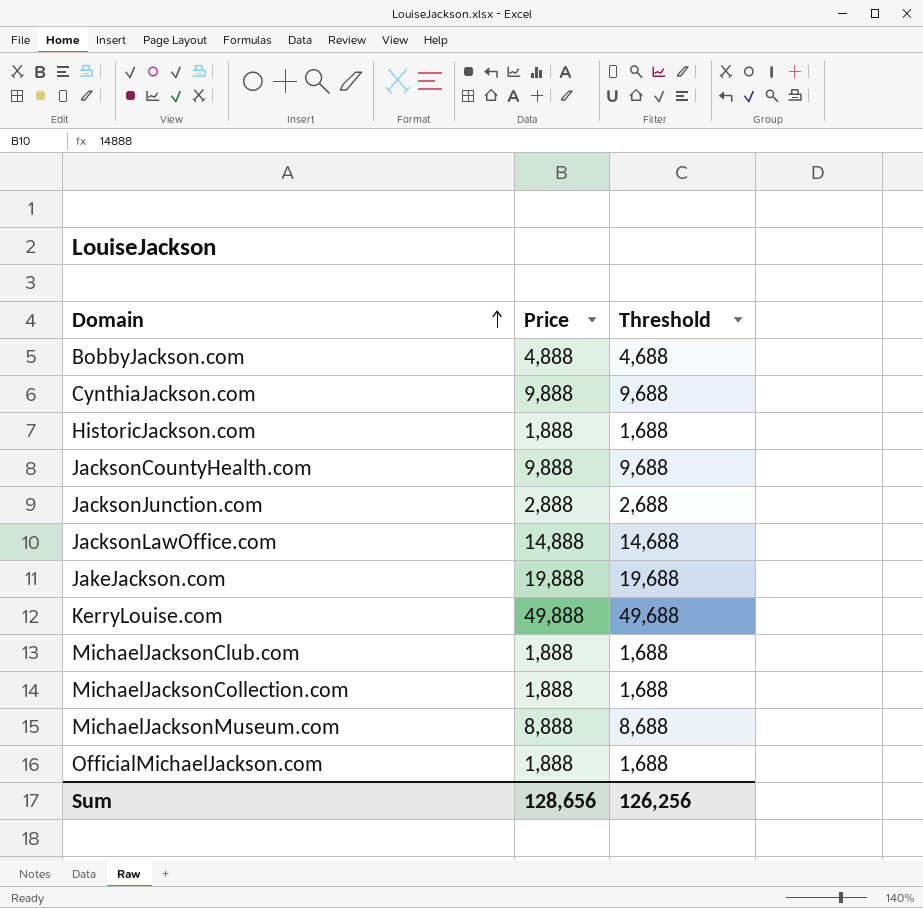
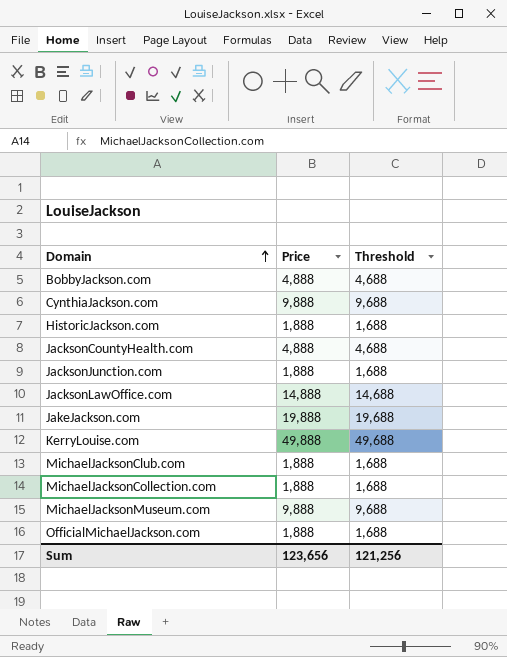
JacksonCountyHealth.com | Price: 9,888 -> 4,888
JacksonCountyHealth.com | Threshold: 9,688 -> 4,688
JacksonJunction.com | Price: 2,888 -> 1,888
JacksonJunction.com | Threshold: 2,688 -> 1,688
MichaelJacksonMuseum.com | Price: 8,888 -> 9,888
MichaelJacksonMuseum.com | Threshold: 8,688 -> 9,688
Sum | Price: 128,656 -> 123,656
Sum | Threshold: 126,256 -> 121,256

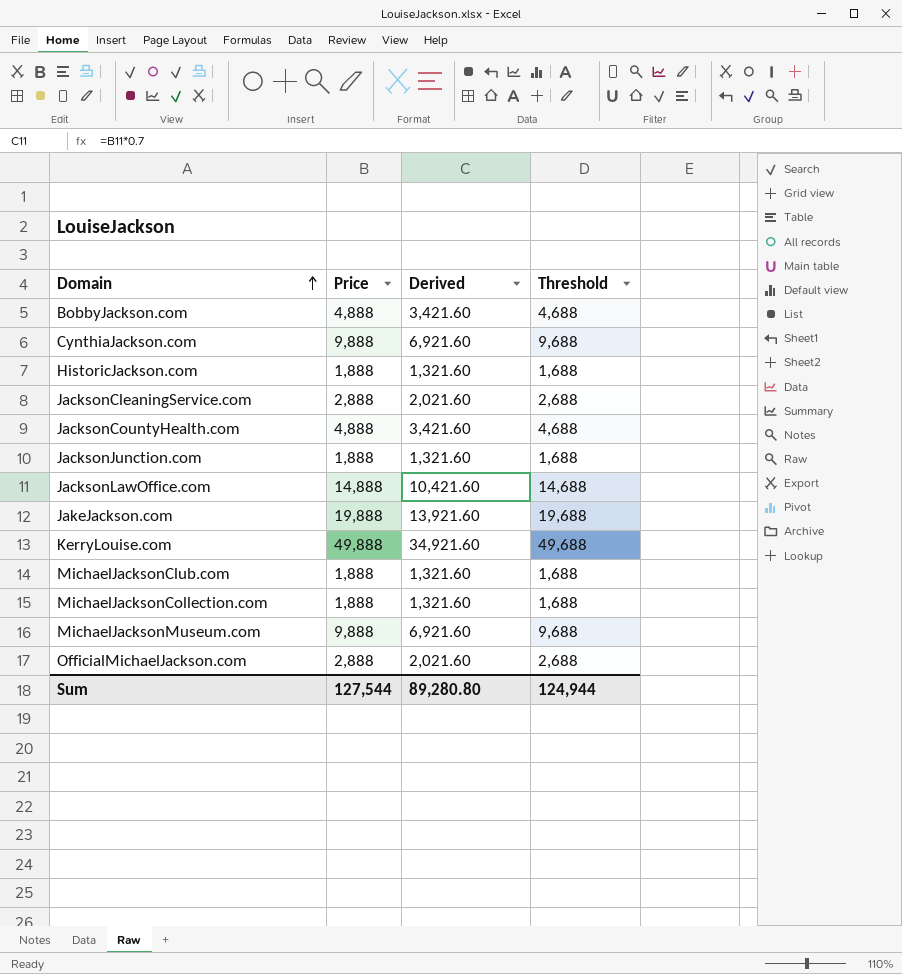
column Derived | formula: none -> [Price] * 0.7
row JacksonCleaningService.com: none -> 2,888 | 2,021.60 | 2,688
OfficialMichaelJackson.com | Price: 1,888 -> 2,888
OfficialMichaelJackson.com | Threshold: 1,688 -> 2,688
Sum | Price: 123,656 -> 127,544
Sum | Threshold: 121,256 -> 124,944

